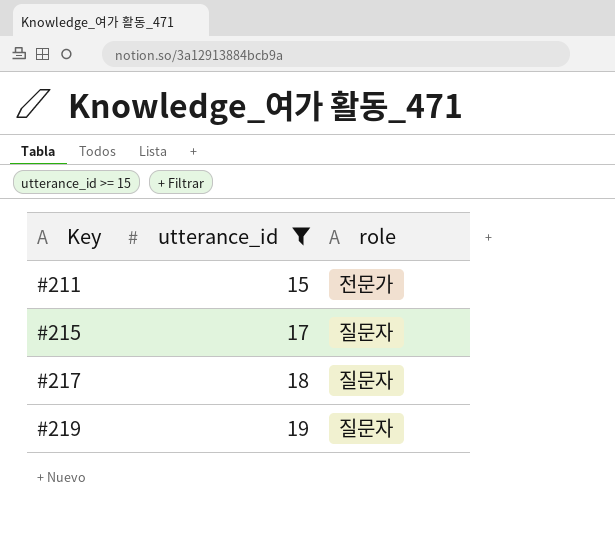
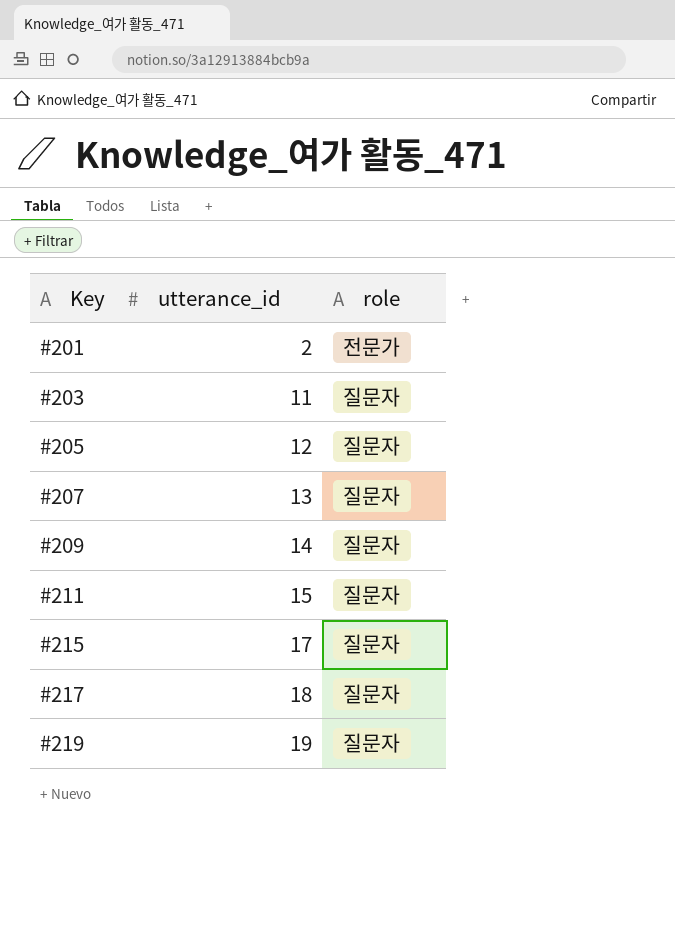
filter: utterance_id >= 15 -> none
#211 | role: 전문가 -> 질문자

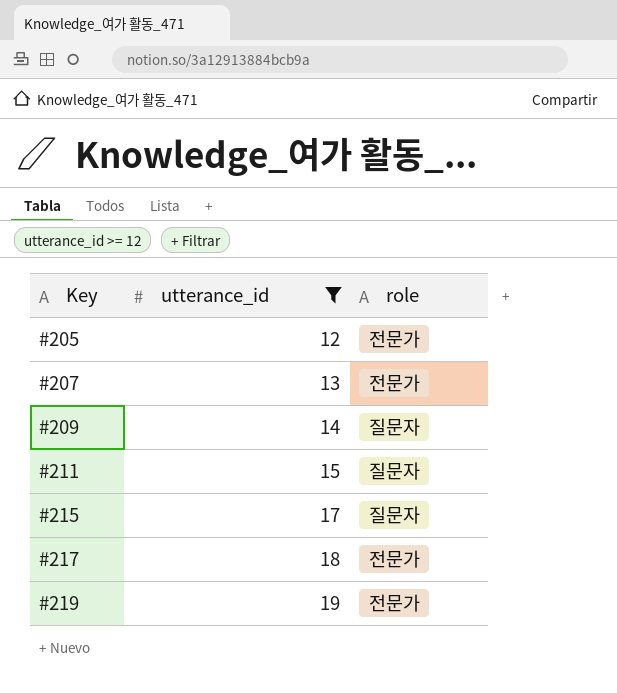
filter: none -> utterance_id >= 12
#205 | role: 질문자 -> 전문가
#207 | role: 질문자 -> 전문가
#217 | role: 질문자 -> 전문가
#219 | role: 질문자 -> 전문가

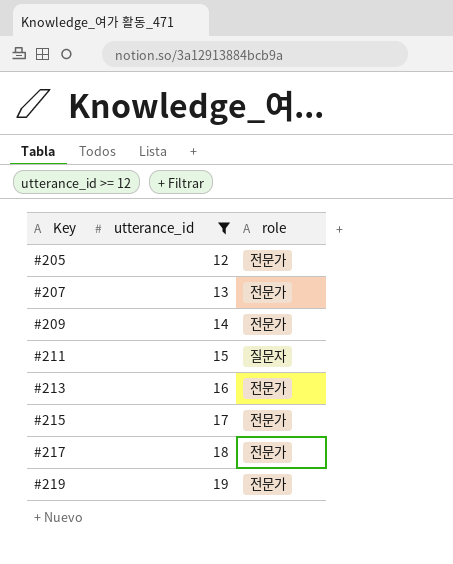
#209 | role: 질문자 -> 전문가
row #213: none -> 16 | 전문가
#215 | role: 질문자 -> 전문가

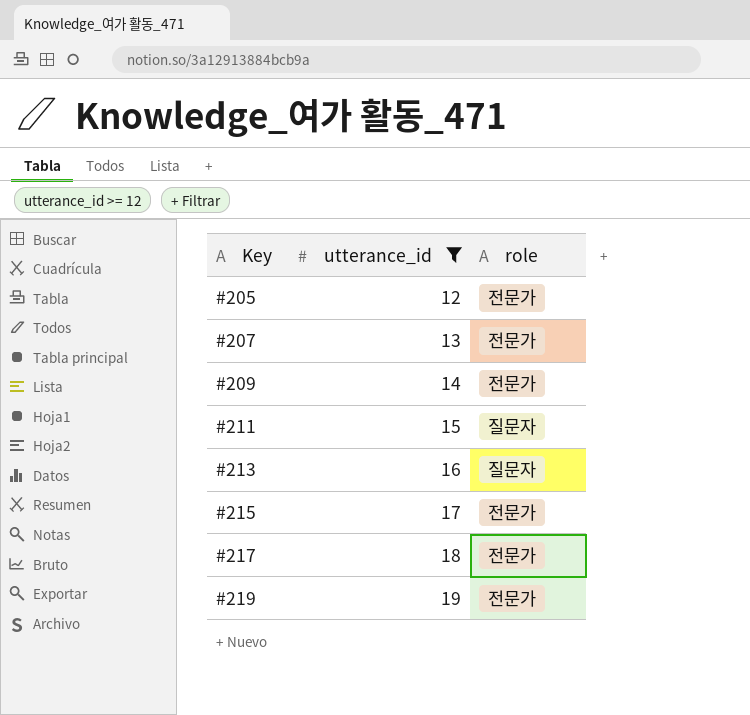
#213 | role: 전문가 -> 질문자

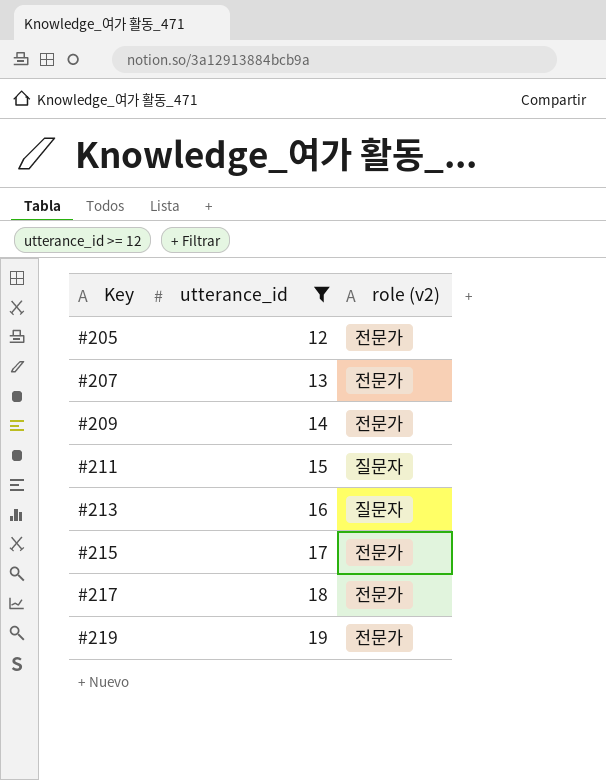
column name: role -> role (v2)

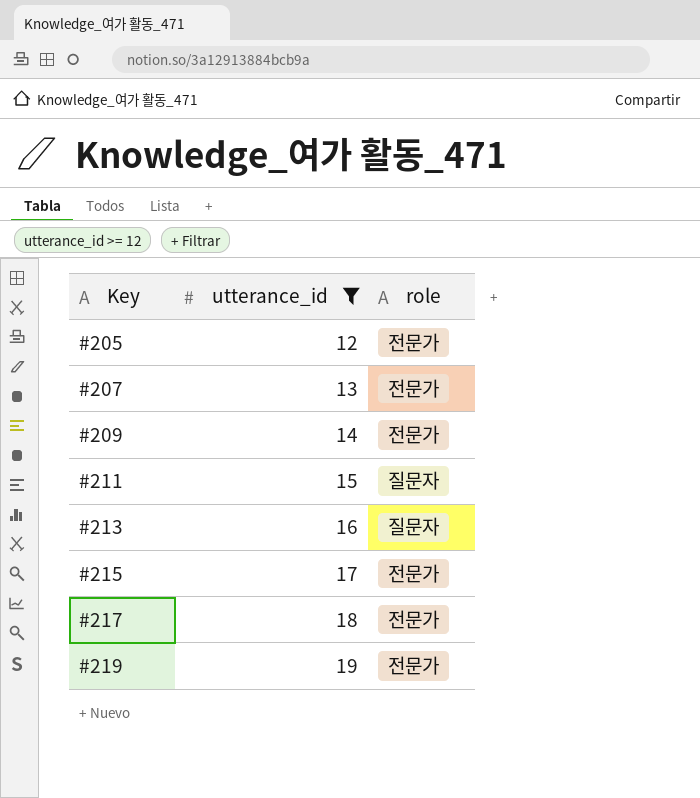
column name: role (v2) -> role

